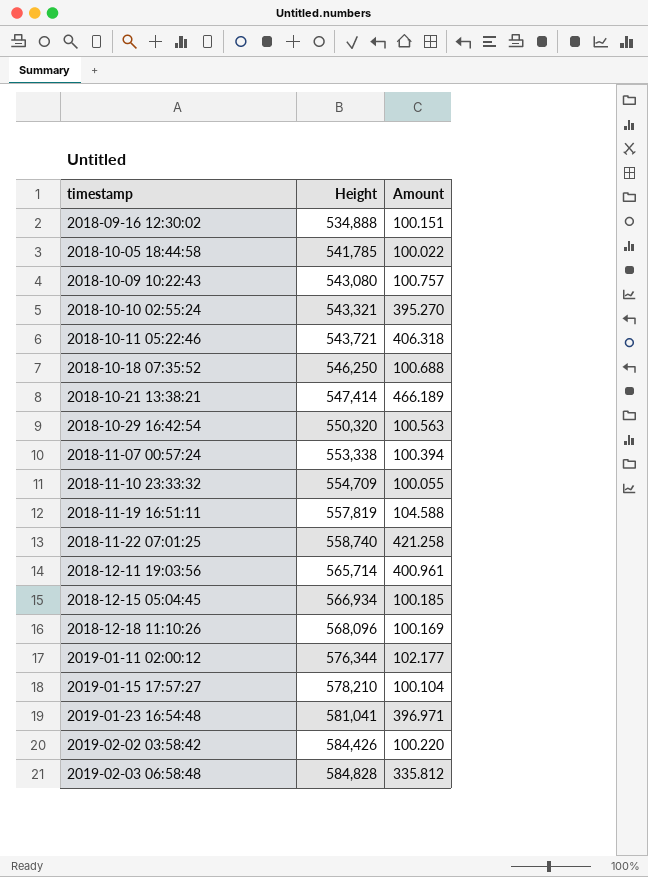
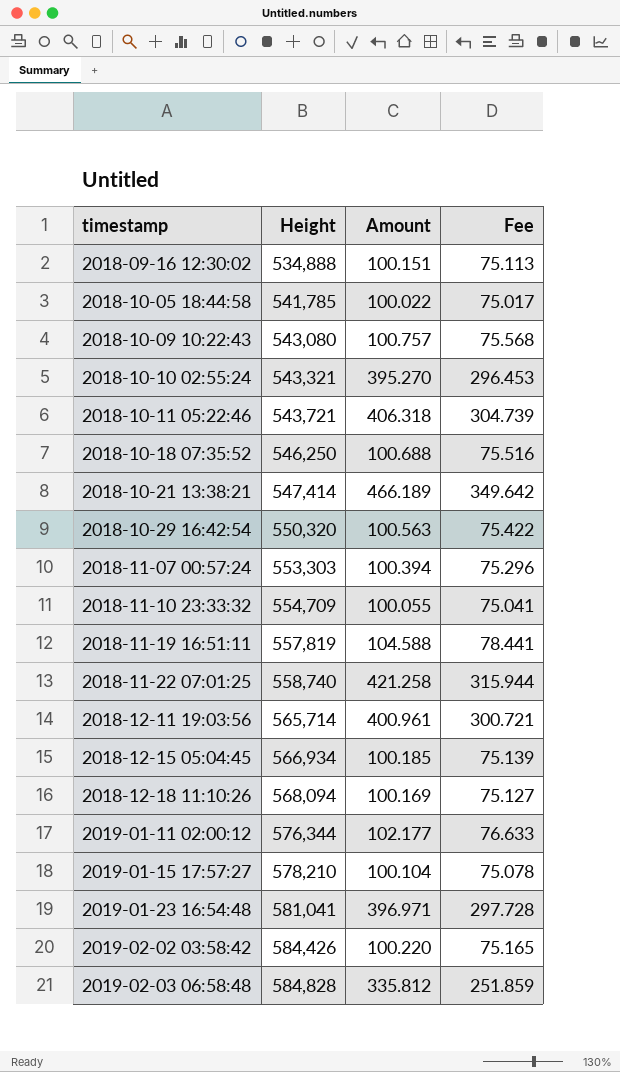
column Fee | formula: none -> [Amount] * 0.75
2018-11-07 00:57:24 | Height: 553,338 -> 553,303
2018-12-18 11:10:26 | Height: 568,096 -> 568,094

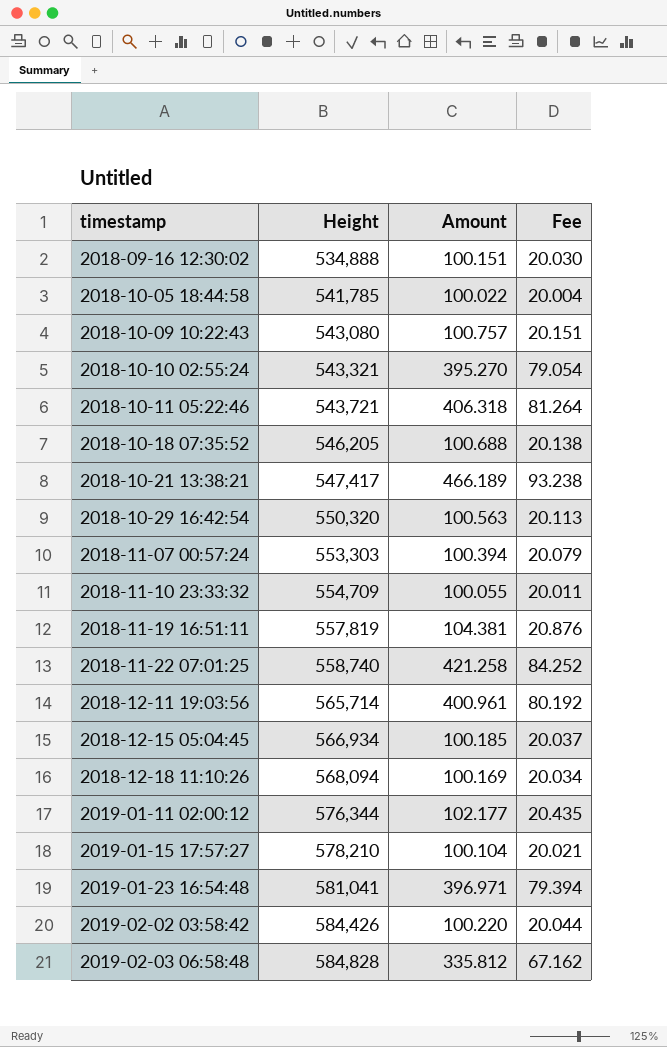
column Fee | formula: [Amount] * 0.75 -> [Amount] * 0.2
2018-10-18 07:35:52 | Height: 546,250 -> 546,205
2018-10-21 13:38:21 | Height: 547,414 -> 547,417
2018-11-19 16:51:11 | Amount: 104.588 -> 104.381

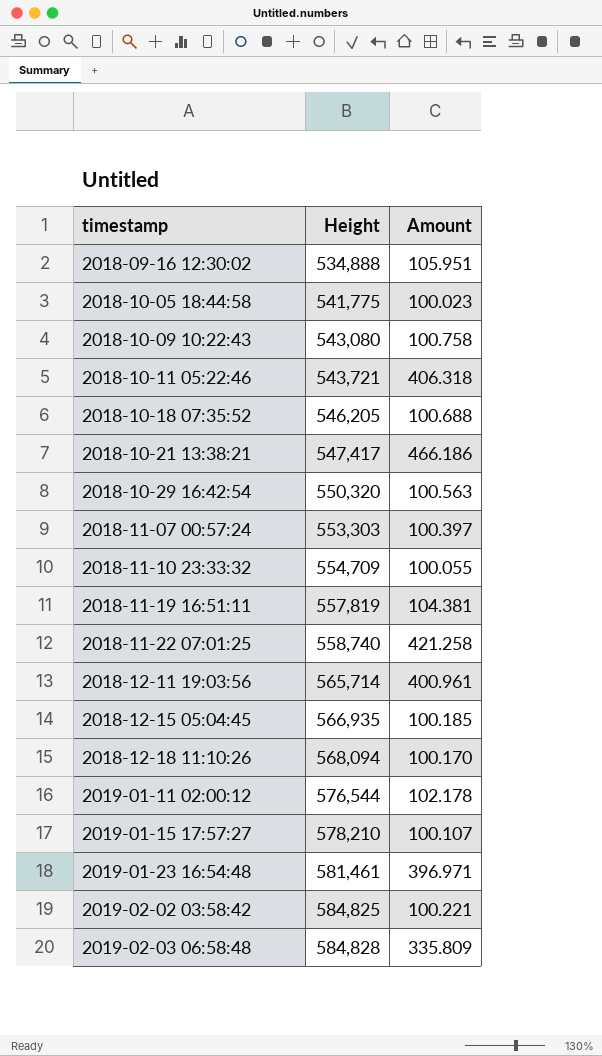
column Fee | formula: [Amount] * 0.2 -> none
row 2018-10-10 02:55:24: 543,321 | 395.270 | 79.054 -> none
2018-09-16 12:30:02 | Amount: 100.151 -> 105.951
2018-10-05 18:44:58 | Height: 541,785 -> 541,775
2018-10-05 18:44:58 | Amount: 100.022 -> 100.023
2018-10-09 10:22:43 | Amount: 100.757 -> 100.758
2018-10-21 13:38:21 | Amount: 466.189 -> 466.186
2018-11-07 00:57:24 | Amount: 100.394 -> 100.397
2018-12-15 05:04:45 | Height: 566,934 -> 566,935
2018-12-18 11:10:26 | Amount: 100.169 -> 100.170
2019-01-11 02:00:12 | Height: 576,344 -> 576,544
2019-01-11 02:00:12 | Amount: 102.177 -> 102.178
2019-01-15 17:57:27 | Amount: 100.104 -> 100.107
2019-01-23 16:54:48 | Height: 581,041 -> 581,461
2019-02-02 03:58:42 | Height: 584,426 -> 584,825
2019-02-02 03:58:42 | Amount: 100.220 -> 100.221
2019-02-03 06:58:48 | Amount: 335.812 -> 335.809

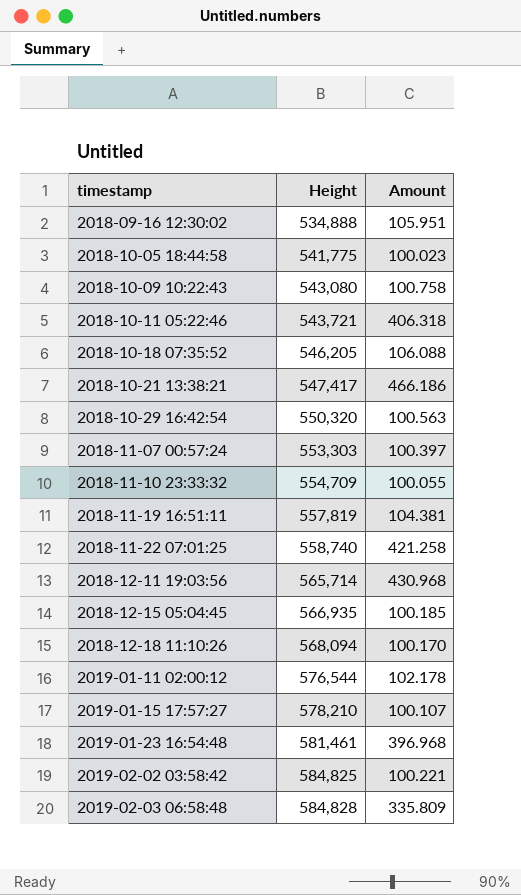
2018-10-18 07:35:52 | Amount: 100.688 -> 106.088
2018-12-11 19:03:56 | Amount: 400.961 -> 430.968
2019-01-23 16:54:48 | Amount: 396.971 -> 396.968

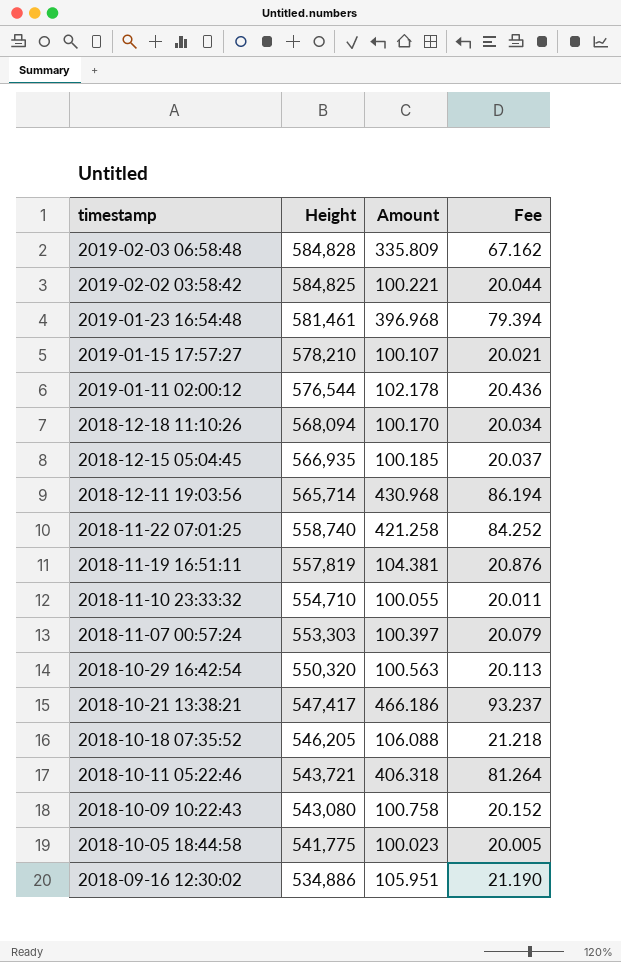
row order: timestamp ascending -> timestamp descending
column Fee | formula: none -> [Amount] * 0.2
2018-11-10 23:33:32 | Height: 554,709 -> 554,710
2018-09-16 12:30:02 | Height: 534,888 -> 534,886

